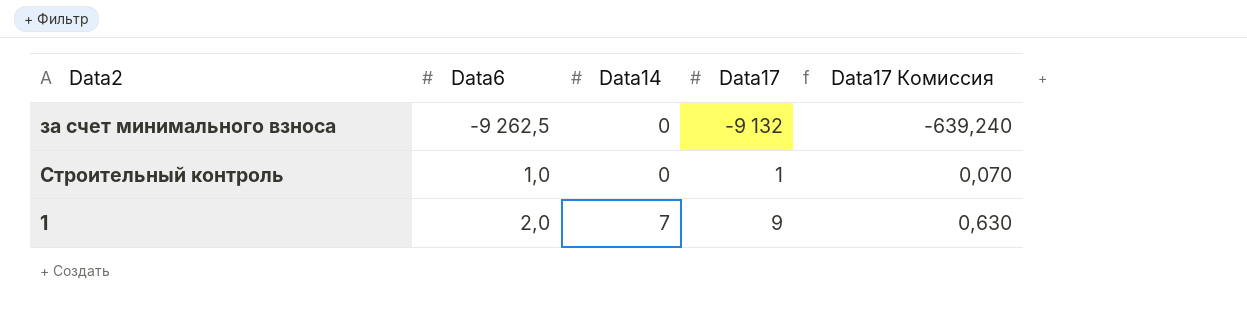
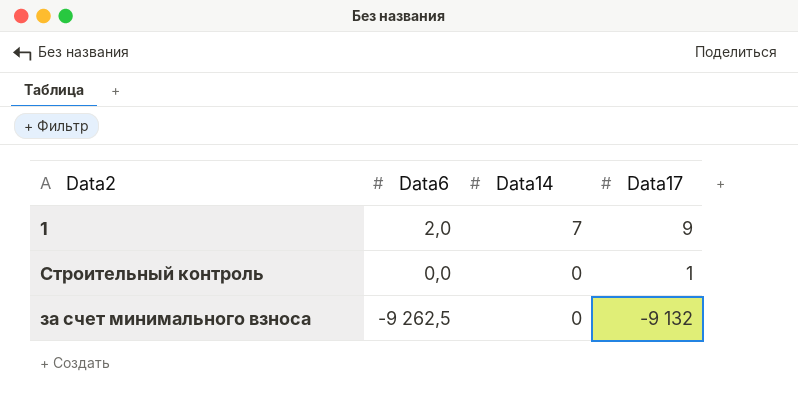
row order: Data6 ascending -> Data6 descending
column Data17 Комиссия | formula: [Data17] * 0,07 -> none
Строительный контроль | Data6: 1,0 -> 0,0

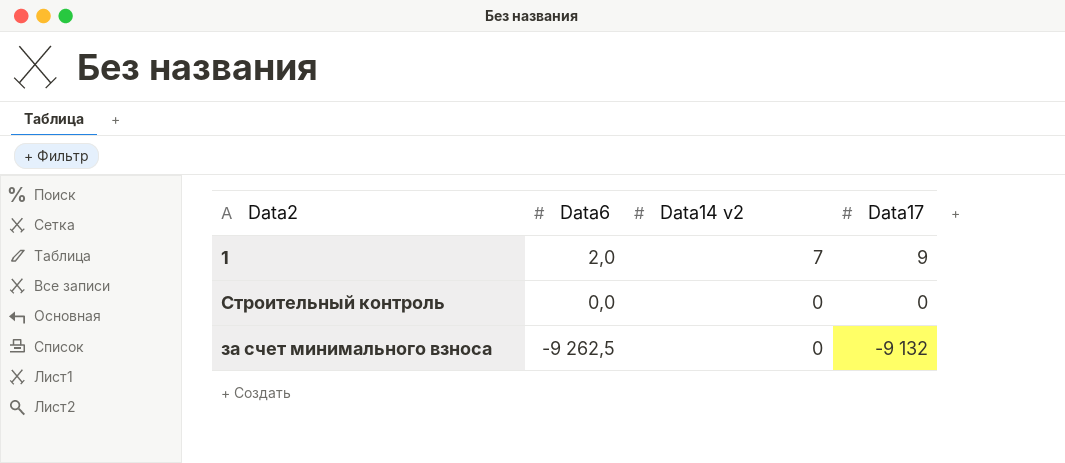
column name: Data14 -> Data14 v2
Строительный контроль | Data17: 1 -> 0

